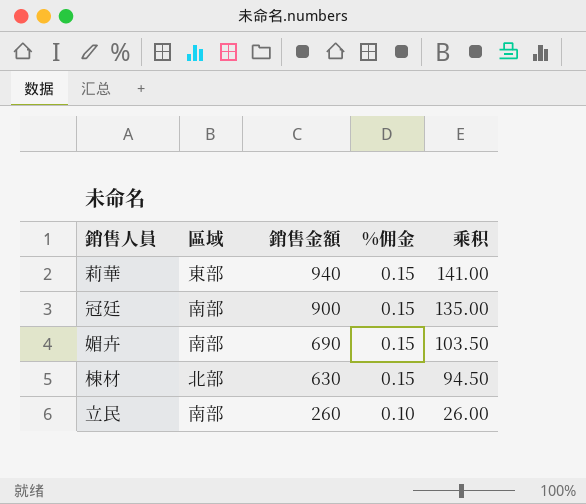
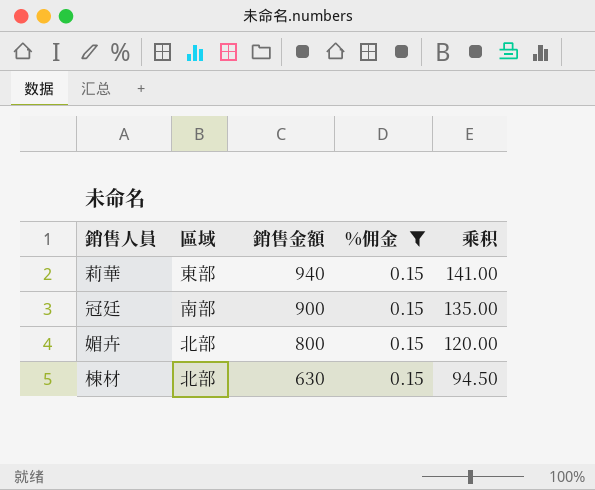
filter: none -> %佣金 = 0.15
媚卉 | 區域: 南部 -> 北部
媚卉 | 銷售金額: 690 -> 800
媚卉 | 乘积: 103.50 -> 120.00

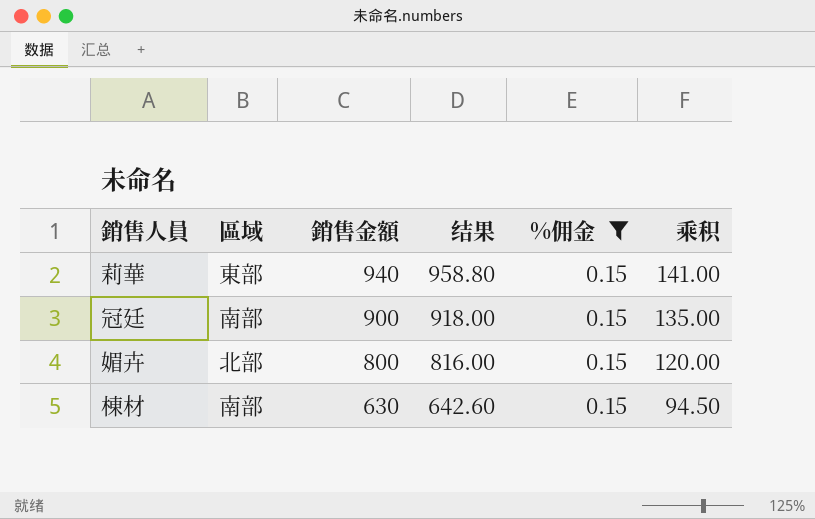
column 结果 | formula: none -> [銷售金額] * 1.02
棟材 | 區域: 北部 -> 南部

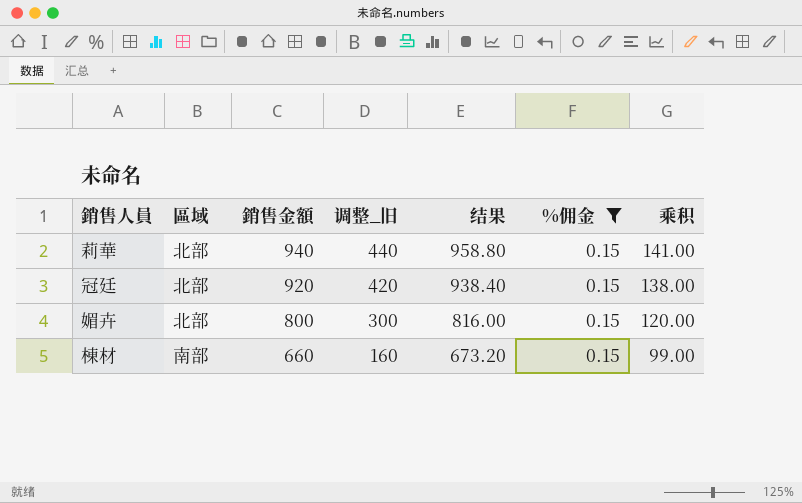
column 调整_旧 | formula: none -> [銷售金額] - 500
莉華 | 區域: 東部 -> 北部
冠廷 | 區域: 南部 -> 北部
冠廷 | 銷售金額: 900 -> 920
冠廷 | 结果: 918.00 -> 938.40
冠廷 | 乘积: 135.00 -> 138.00
棟材 | 銷售金額: 630 -> 660
棟材 | 结果: 642.60 -> 673.20
棟材 | 乘积: 94.50 -> 99.00

